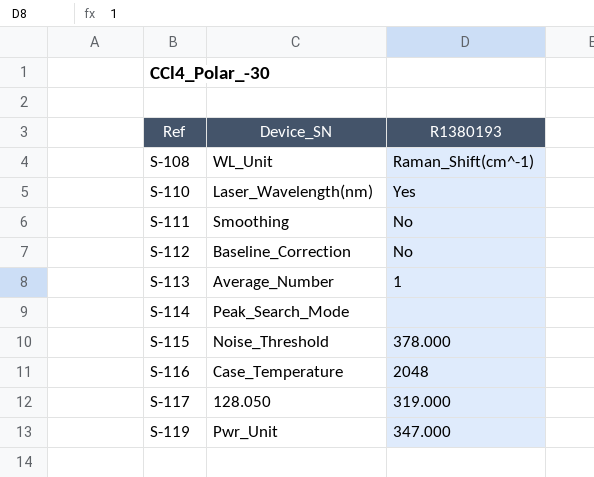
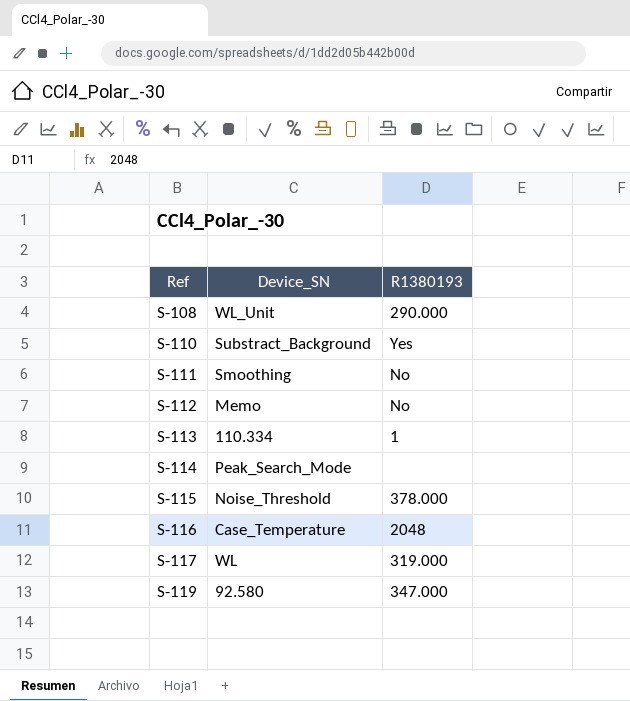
S-108 | R1380193: Raman_Shift(cm^-1) -> 290.000
S-110 | Device_SN: Laser_Wavelength(nm) -> Substract_Background
S-112 | Device_SN: Baseline_Correction -> Memo
S-113 | Device_SN: Average_Number -> 110.334
S-117 | Device_SN: 128.050 -> WL
S-119 | Device_SN: Pwr_Unit -> 92.580

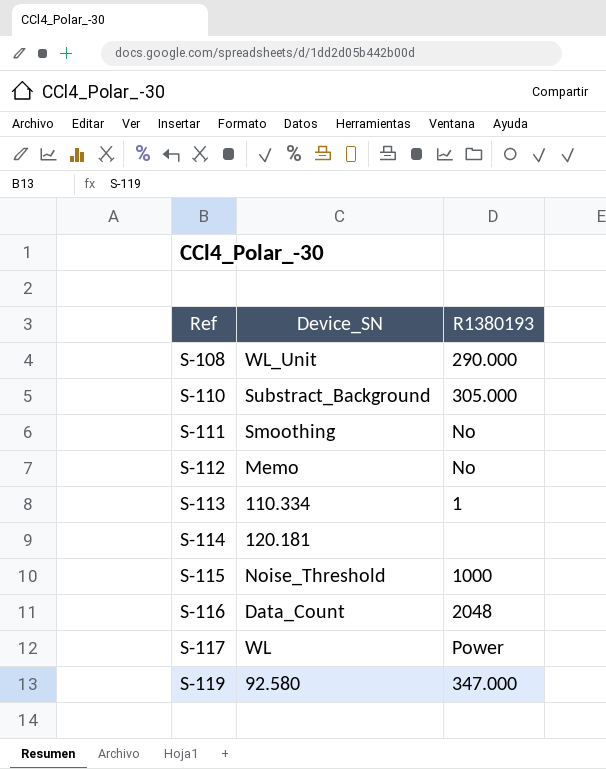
S-110 | R1380193: Yes -> 305.000
S-114 | Device_SN: Peak_Search_Mode -> 120.181
S-115 | R1380193: 378.000 -> 1000
S-116 | Device_SN: Case_Temperature -> Data_Count
S-117 | R1380193: 319.000 -> Power

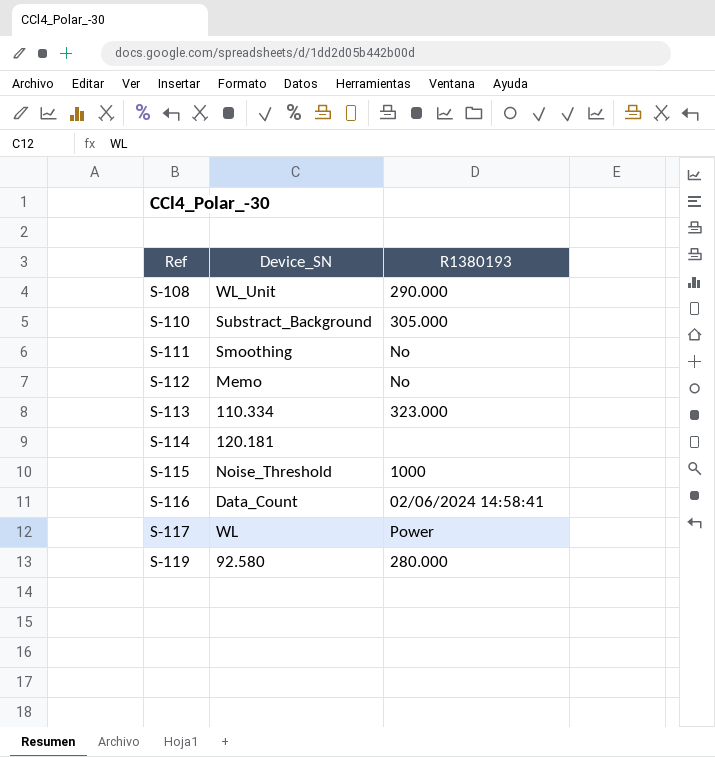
S-113 | R1380193: 1 -> 323.000
S-116 | R1380193: 2048 -> 02/06/2024 14:58:41
S-119 | R1380193: 347.000 -> 280.000

